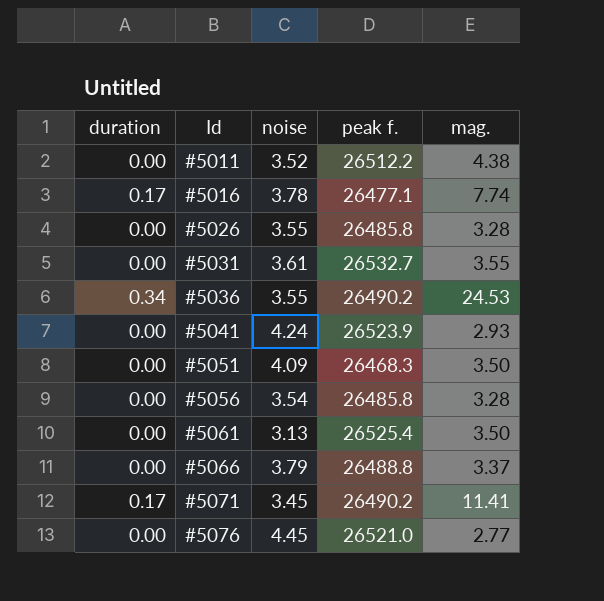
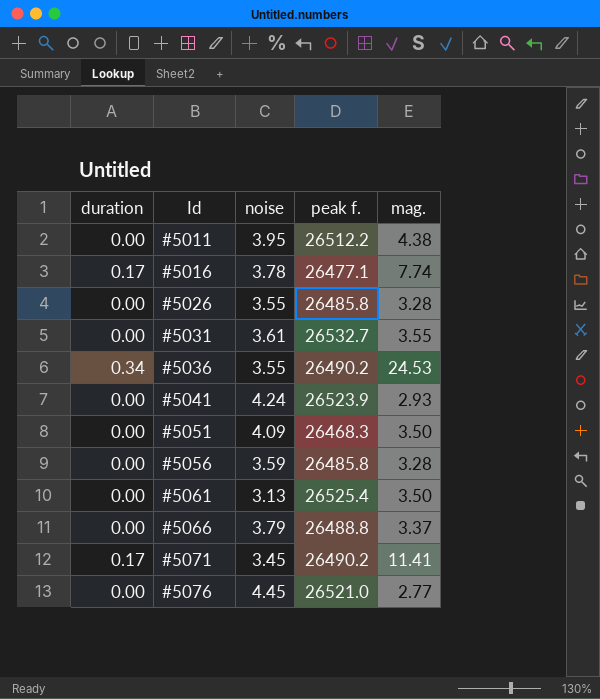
#5011 | noise: 3.52 -> 3.95
#5056 | noise: 3.54 -> 3.59

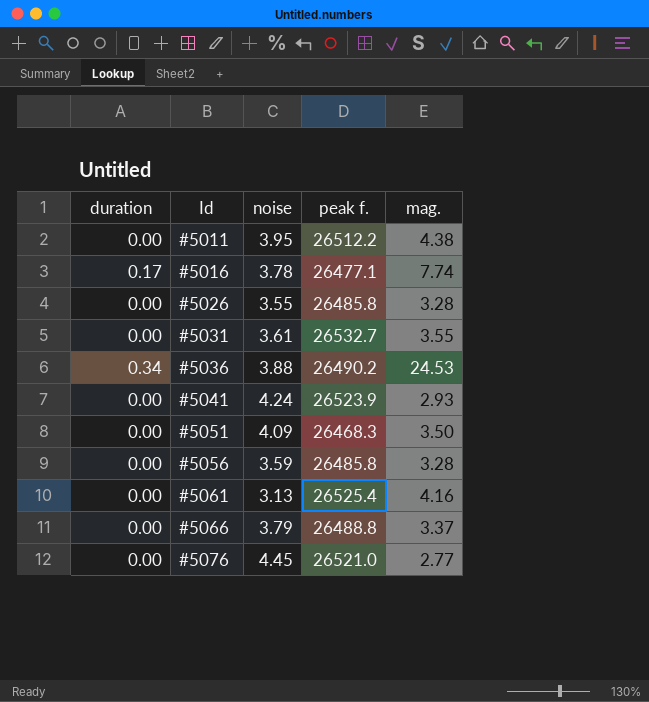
row #5071: 0.17 | 3.45 | 26490.2 | 11.41 -> none
#5036 | noise: 3.55 -> 3.88
#5061 | mag.: 3.50 -> 4.16

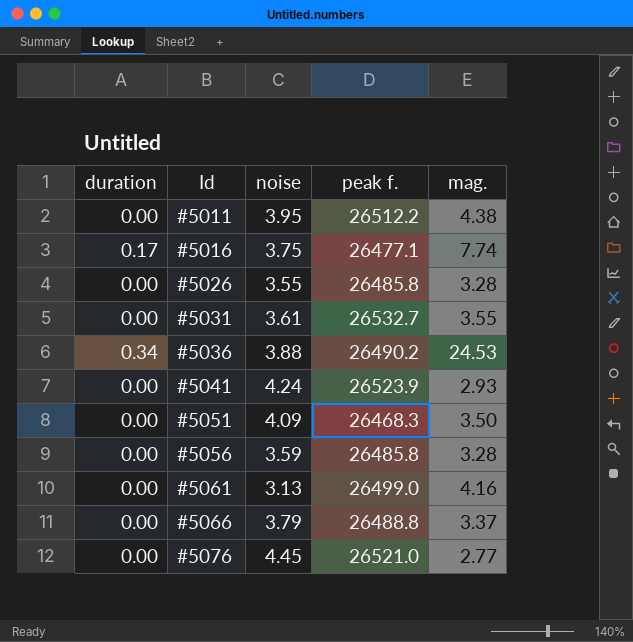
#5016 | noise: 3.78 -> 3.75
#5061 | peak f.: 26525.4 -> 26499.0

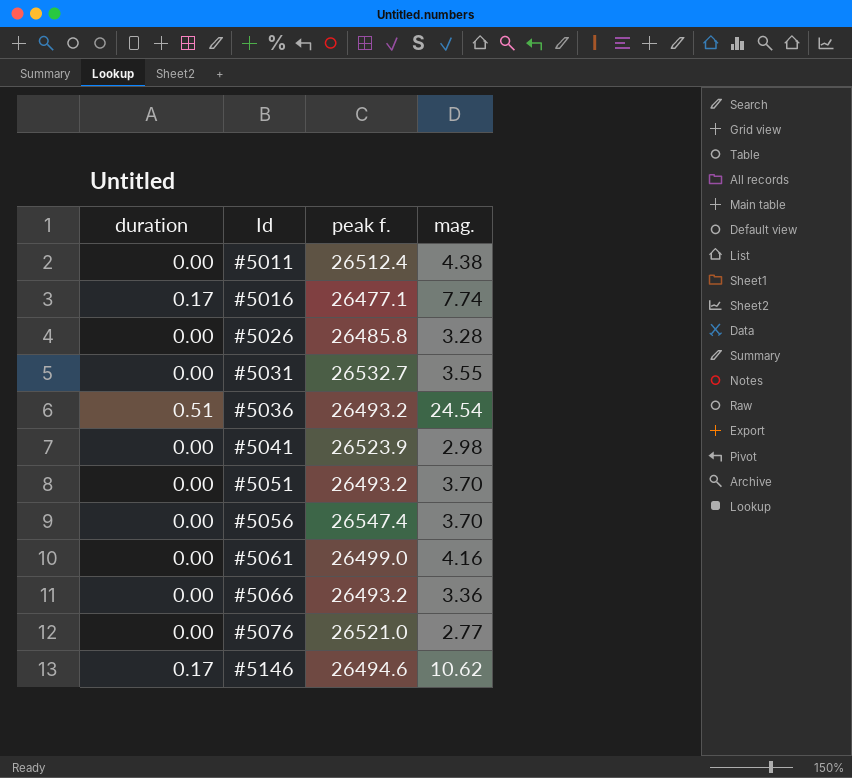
column noise | position: 3 -> none
#5011 | peak f.: 26512.2 -> 26512.4
#5036 | duration: 0.34 -> 0.51
#5036 | peak f.: 26490.2 -> 26493.2
#5036 | mag.: 24.53 -> 24.54
#5041 | mag.: 2.93 -> 2.98
#5051 | peak f.: 26468.3 -> 26493.2
#5051 | mag.: 3.50 -> 3.70
#5056 | peak f.: 26485.8 -> 26547.4
#5056 | mag.: 3.28 -> 3.70
#5066 | peak f.: 26488.8 -> 26493.2
#5066 | mag.: 3.37 -> 3.36
row #5146: none -> 0.17 | 26494.6 | 10.62

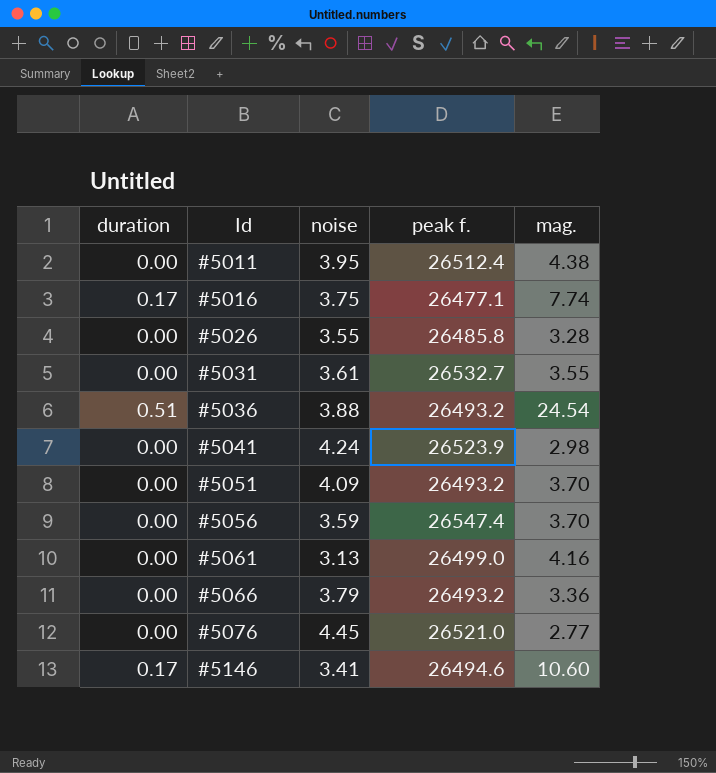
column noise | position: none -> 3
#5146 | mag.: 10.62 -> 10.60

